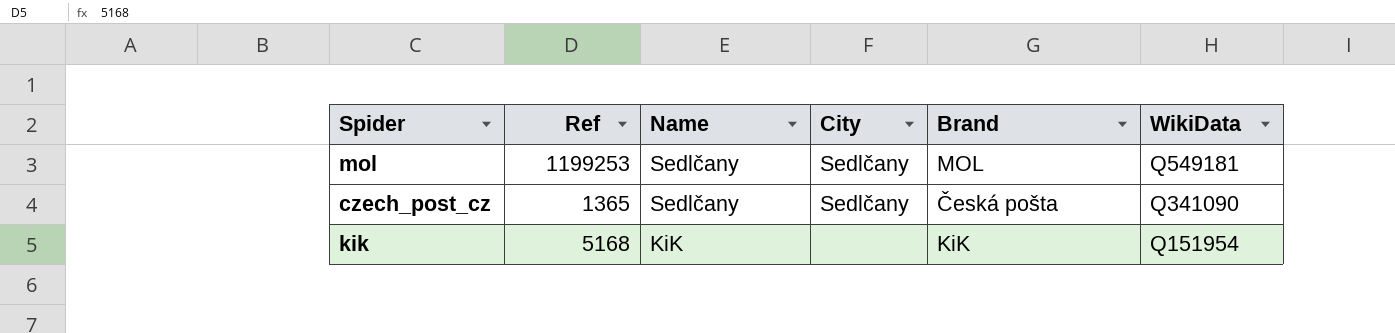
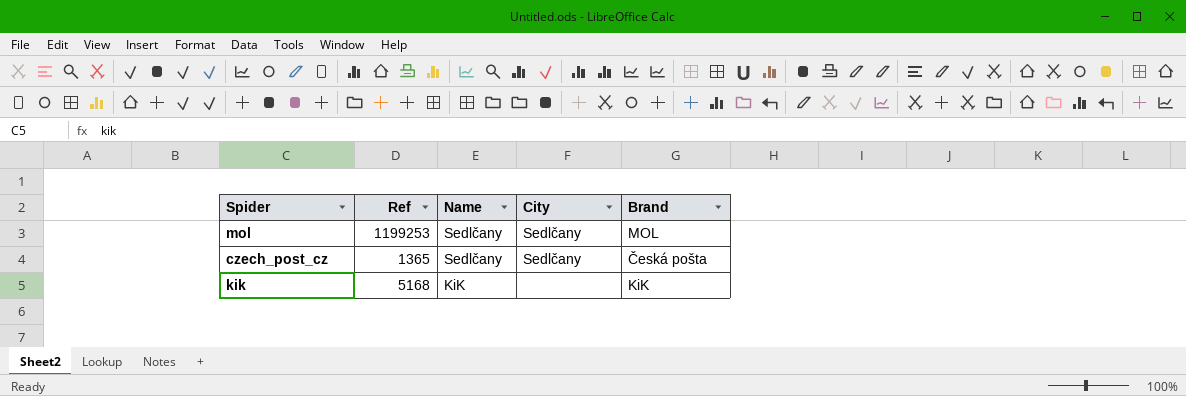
column WikiData | position: 6 -> none

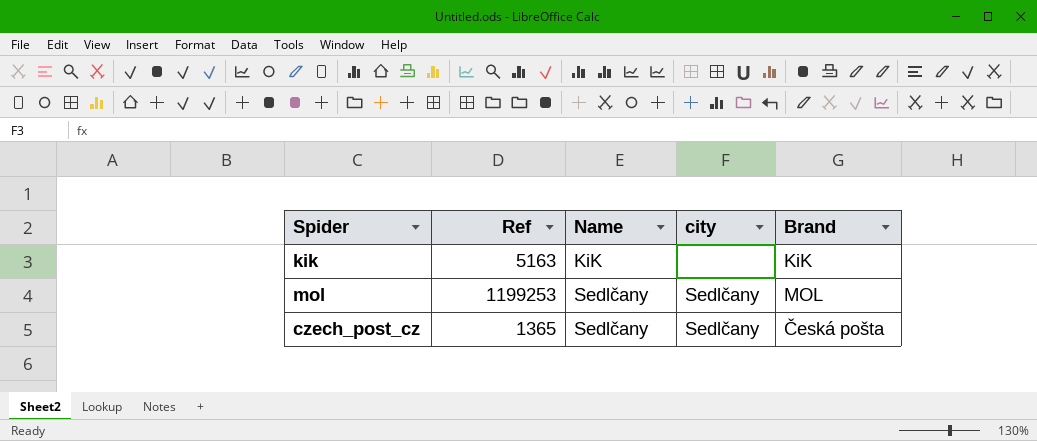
row order: Name descending -> Name ascending
column name: City -> city
kik | Ref: 5168 -> 5163

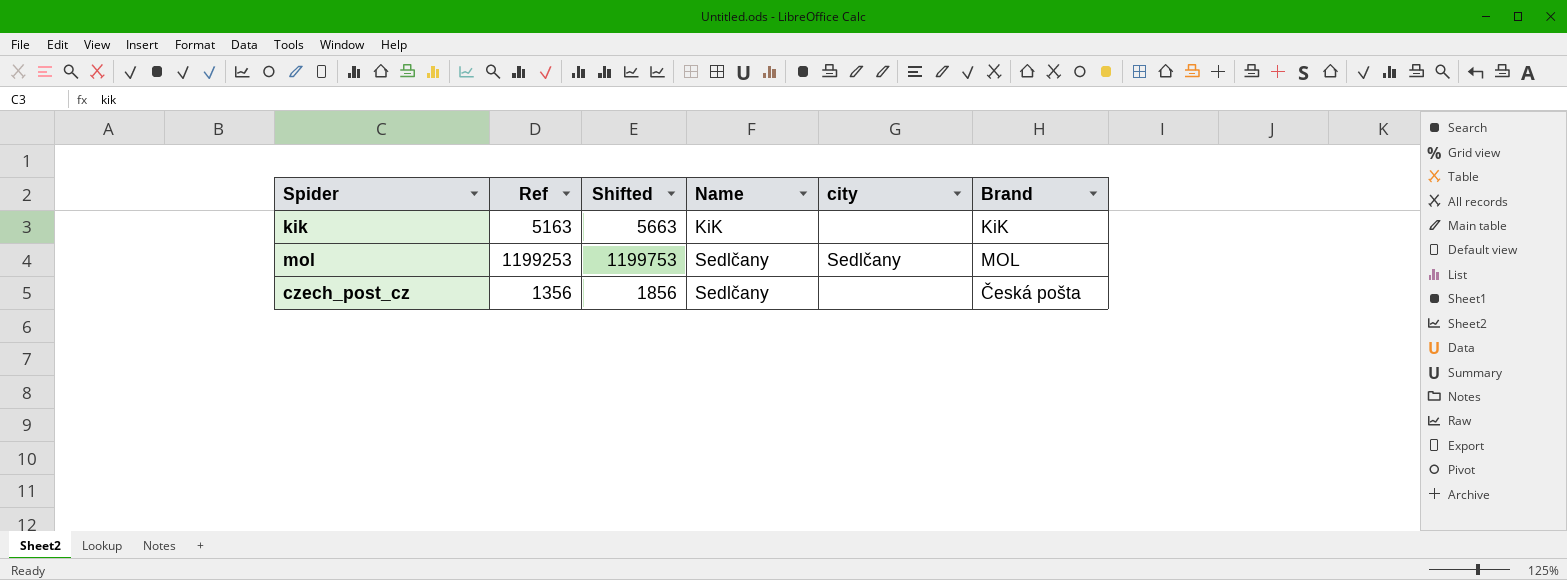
column Shifted | formula: none -> [Ref] + 500
czech_post_cz | Ref: 1365 -> 1356
czech_post_cz | city: Sedlčany -> none

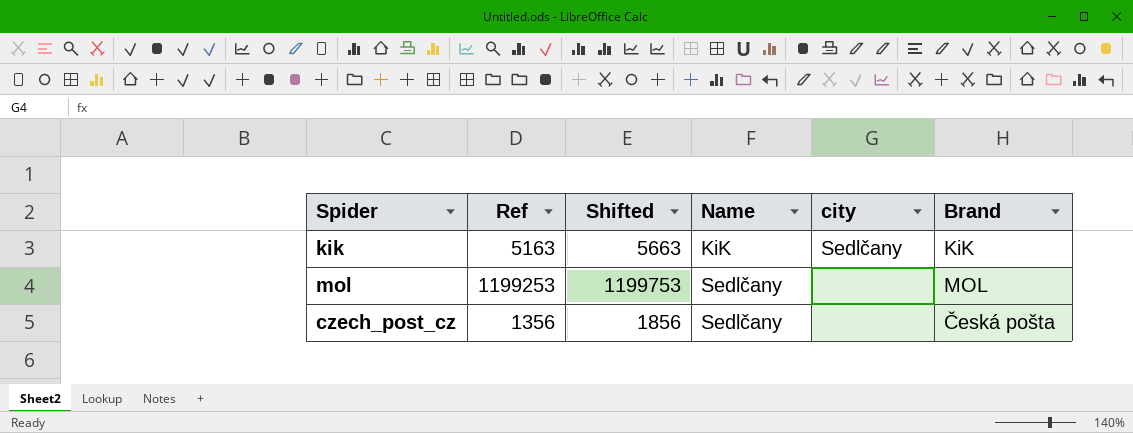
kik | city: none -> Sedlčany
mol | city: Sedlčany -> none

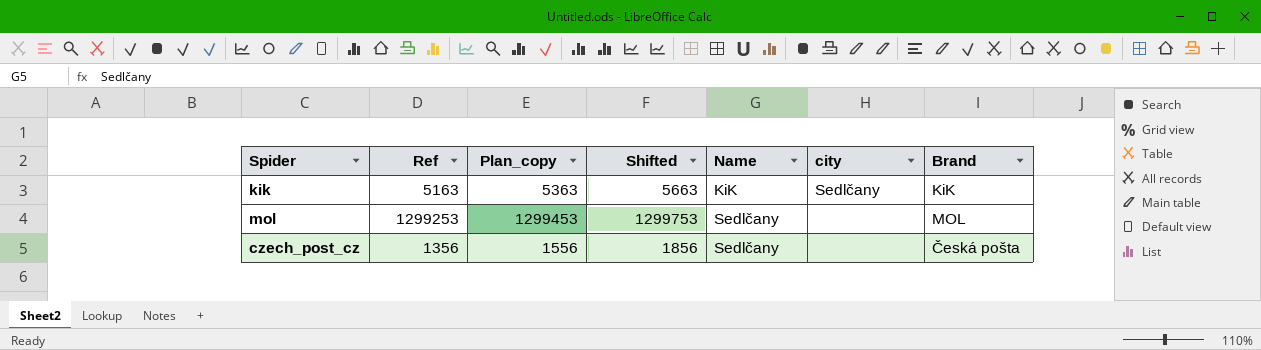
column Plan_copy | formula: none -> [Ref] + 200
mol | Ref: 1199253 -> 1299253
mol | Shifted: 1199753 -> 1299753

